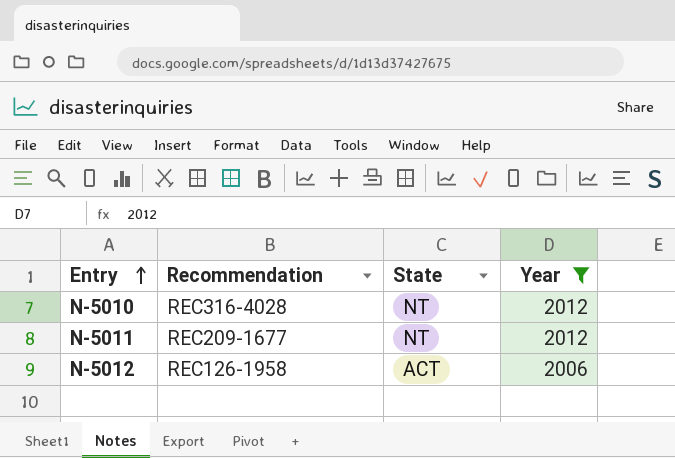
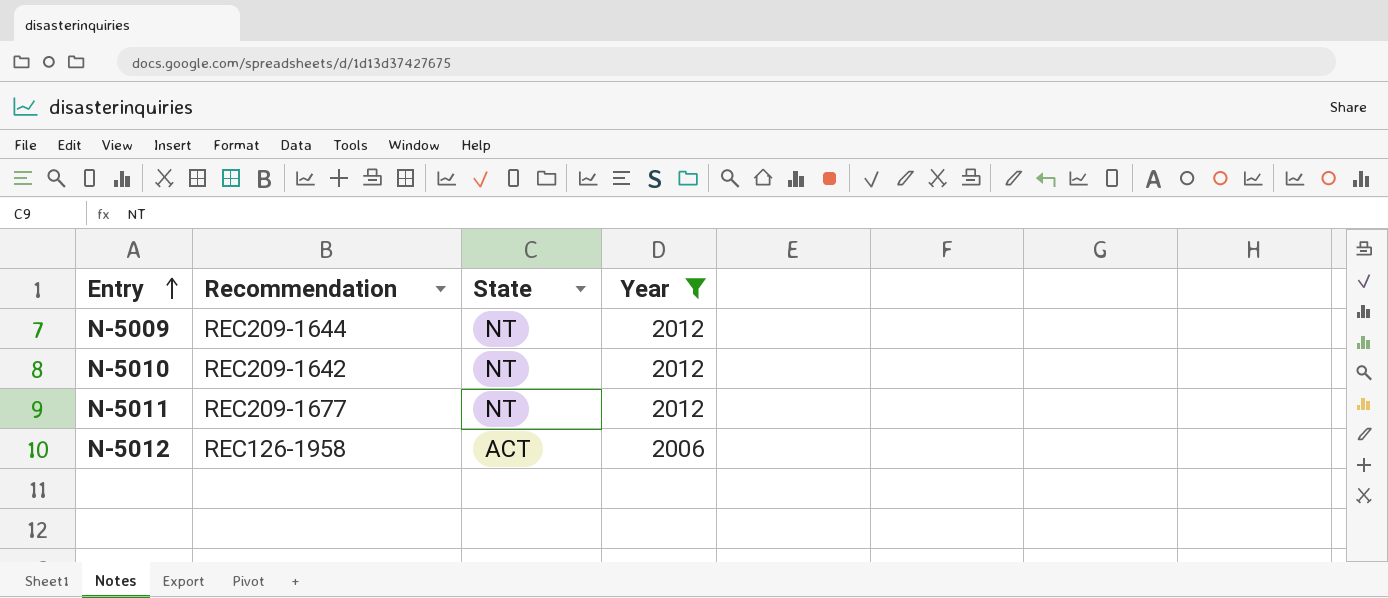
row N-5009: none -> REC209-1644 | NT | 2012
N-5010 | Recommendation: REC316-4028 -> REC209-1642

